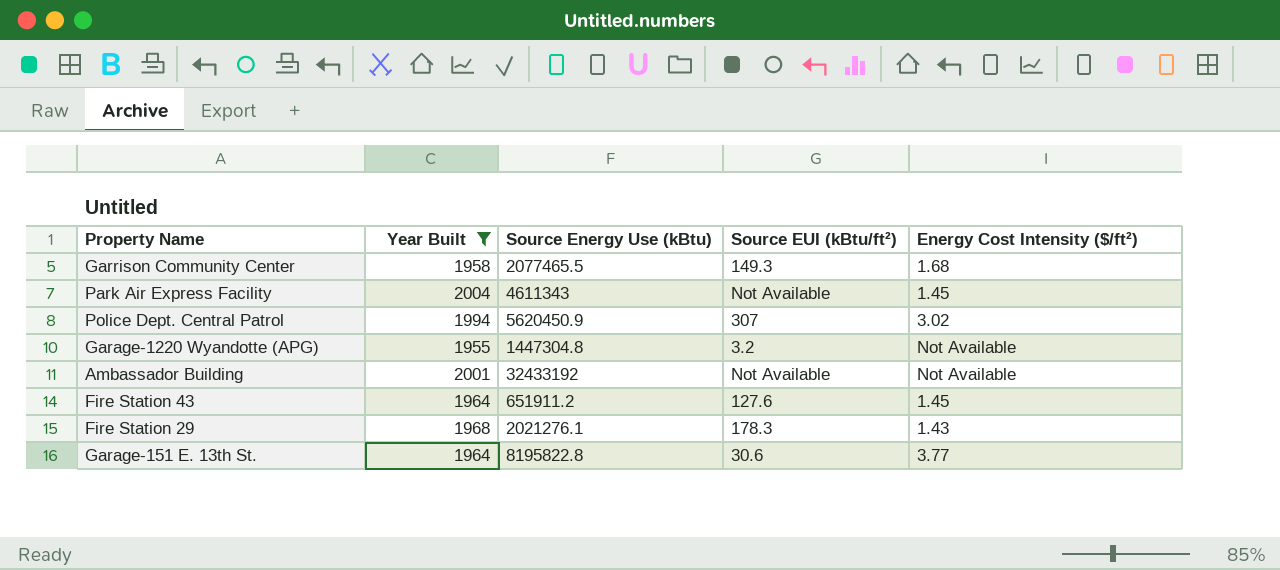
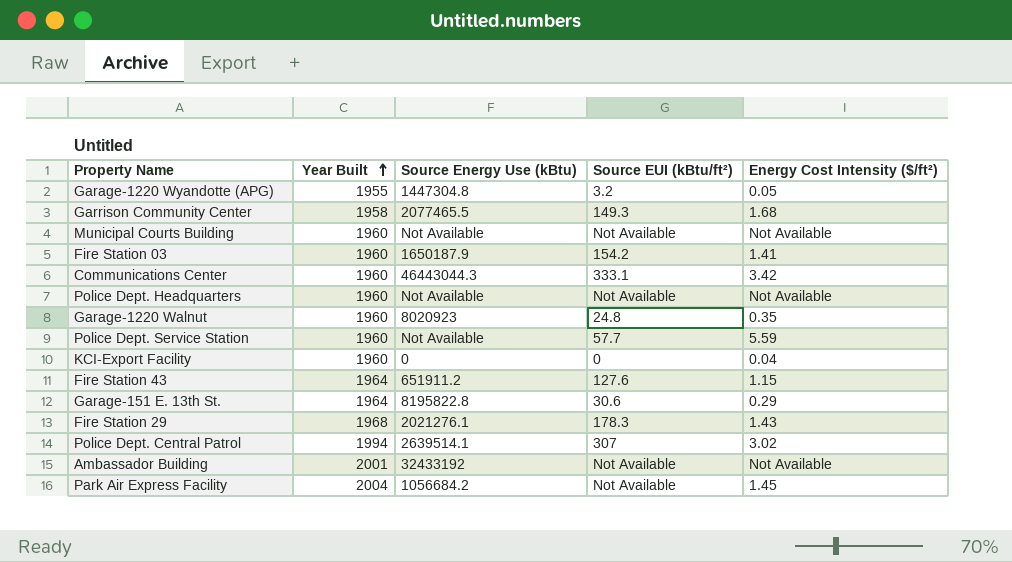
filter: Year Built != 1960 -> none
row order: none -> Year Built ascending
Garage-1220 Wyandotte (APG) | Energy Cost Intensity ($/ft²): Not Available -> 0.05
Fire Station 43 | Energy Cost Intensity ($/ft²): 1.45 -> 1.15
Garage-151 E. 13th St. | Energy Cost Intensity ($/ft²): 3.77 -> 0.29
Police Dept. Central Patrol | Source Energy Use (kBtu): 5620450.9 -> 2639514.1
Park Air Express Facility | Source Energy Use (kBtu): 4611343 -> 1056684.2

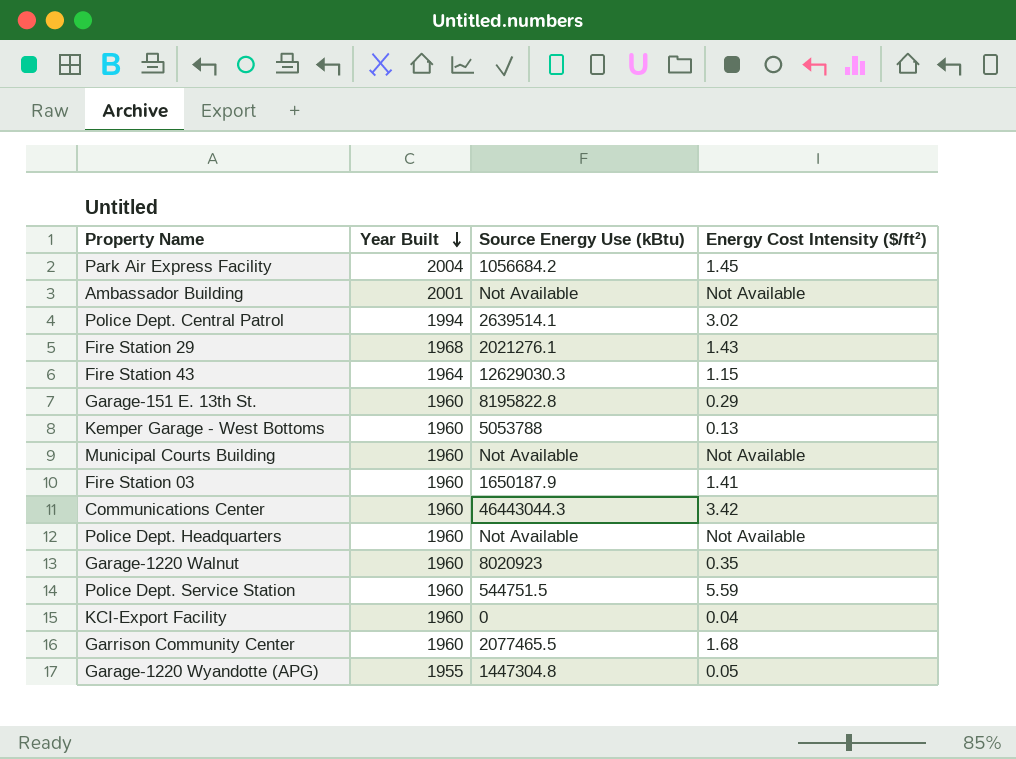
row order: Year Built ascending -> Year Built descending
column Source EUI (kBtu/ft²) | position: 4 -> none
Ambassador Building | Source Energy Use (kBtu): 32433192 -> Not Available
Fire Station 43 | Source Energy Use (kBtu): 651911.2 -> 12629030.3
Garage-151 E. 13th St. | Year Built: 1964 -> 1960
row Kemper Garage - West Bottoms: none -> 1960 | 5053788 | 0.13
Police Dept. Service Station | Source Energy Use (kBtu): Not Available -> 544751.5
Garrison Community Center | Year Built: 1958 -> 1960

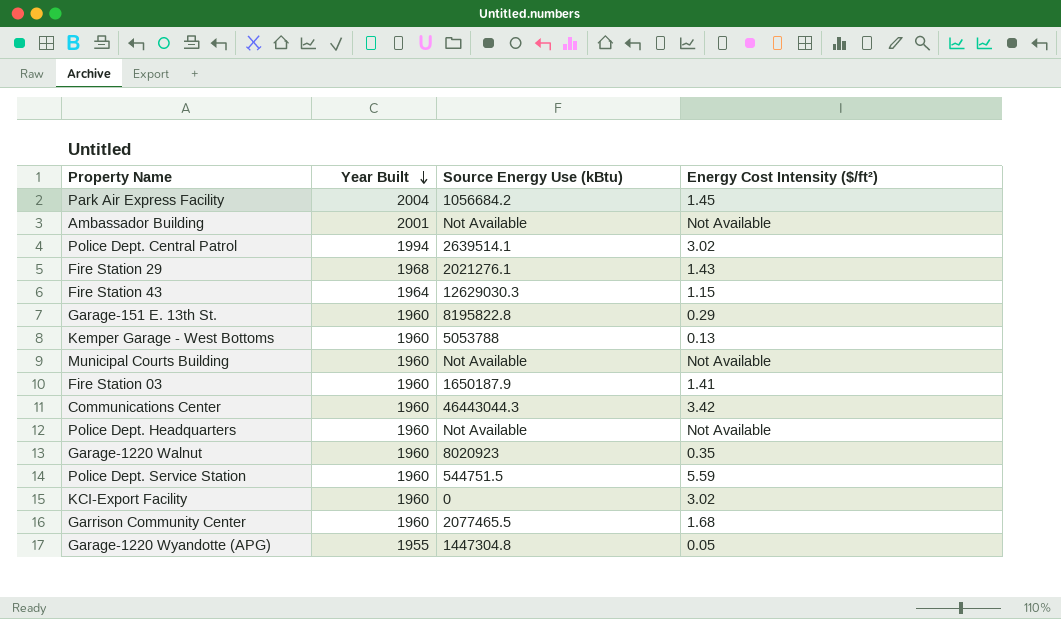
KCI-Export Facility | Energy Cost Intensity ($/ft²): 0.04 -> 3.02

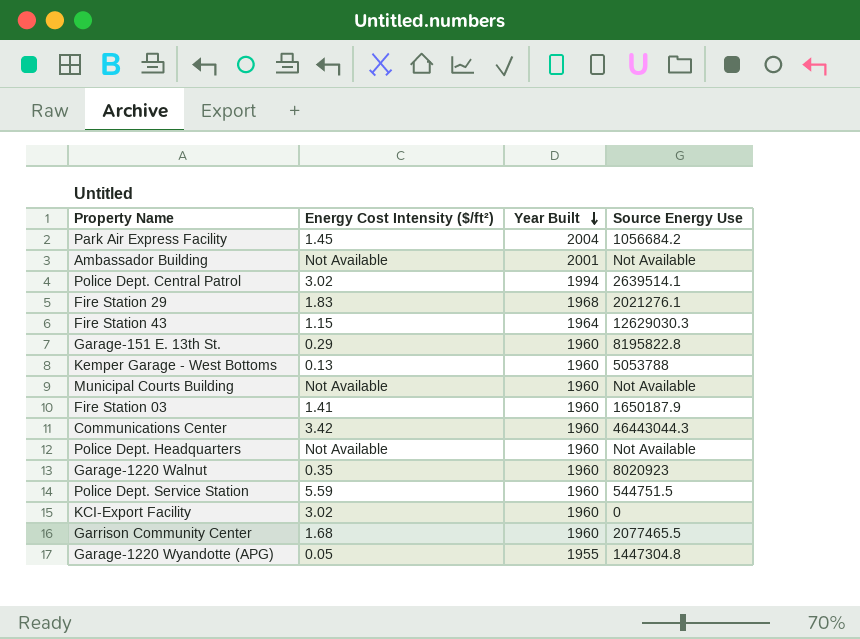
column Energy Cost Intensity ($/ft²) | position: 4 -> 2
column name: Source Energy Use (kBtu) -> Source Energy Use
Fire Station 29 | Energy Cost Intensity ($/ft²): 1.43 -> 1.83

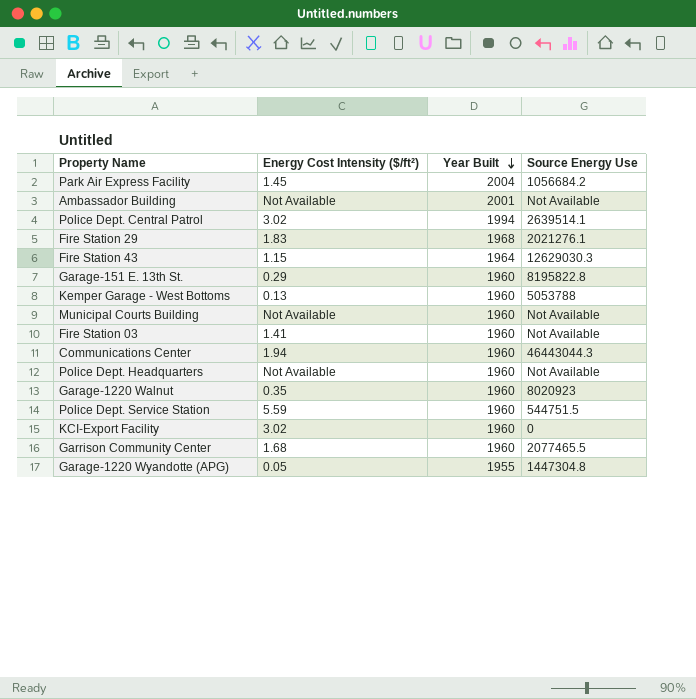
Fire Station 03 | Source Energy Use: 1650187.9 -> Not Available
Communications Center | Energy Cost Intensity ($/ft²): 3.42 -> 1.94

